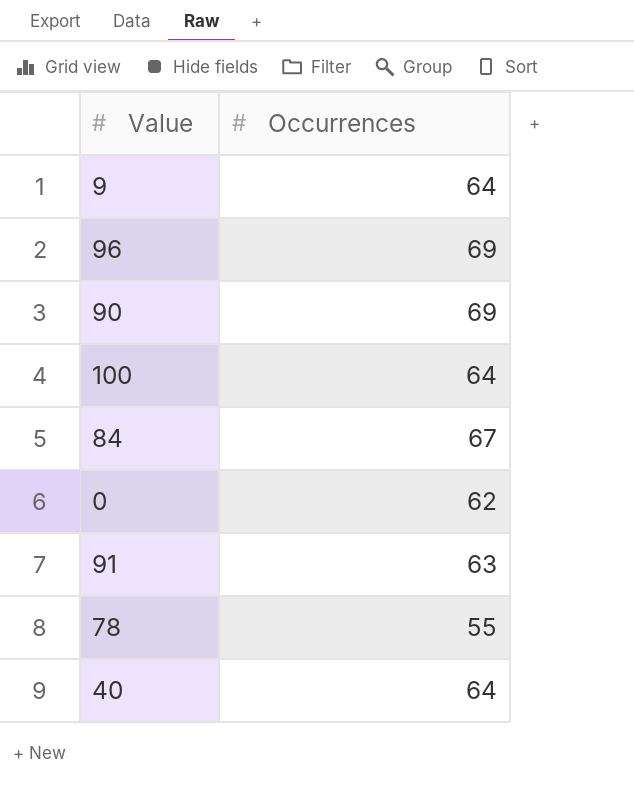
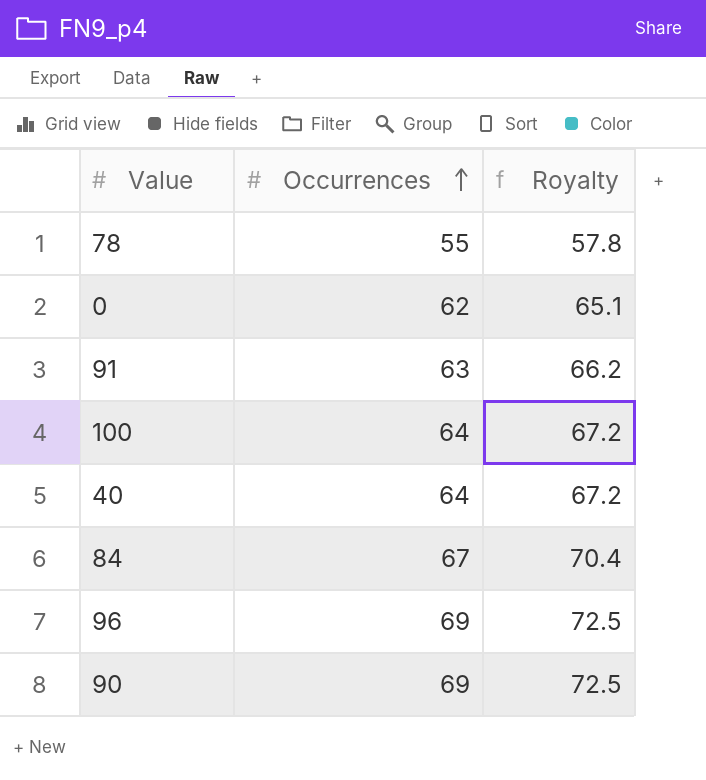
row order: none -> Occurrences ascending
column Royalty | formula: none -> [Occurrences] * 1.05
row 9: 64 -> none

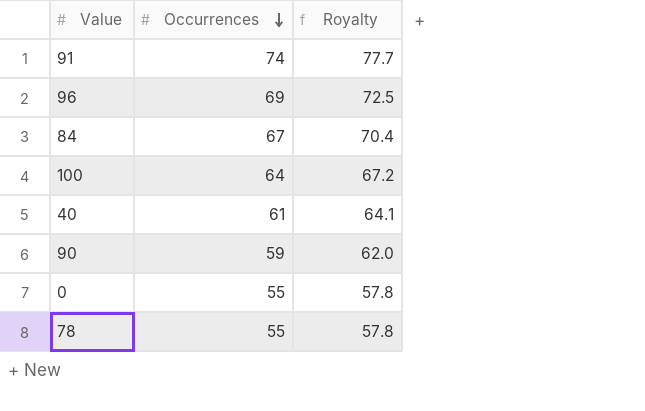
row order: Occurrences ascending -> Occurrences descending
91 | Occurrences: 63 -> 74
91 | Royalty: 66.2 -> 77.7
40 | Occurrences: 64 -> 61
40 | Royalty: 67.2 -> 64.1
90 | Occurrences: 69 -> 59
90 | Royalty: 72.5 -> 62.0
0 | Occurrences: 62 -> 55
0 | Royalty: 65.1 -> 57.8

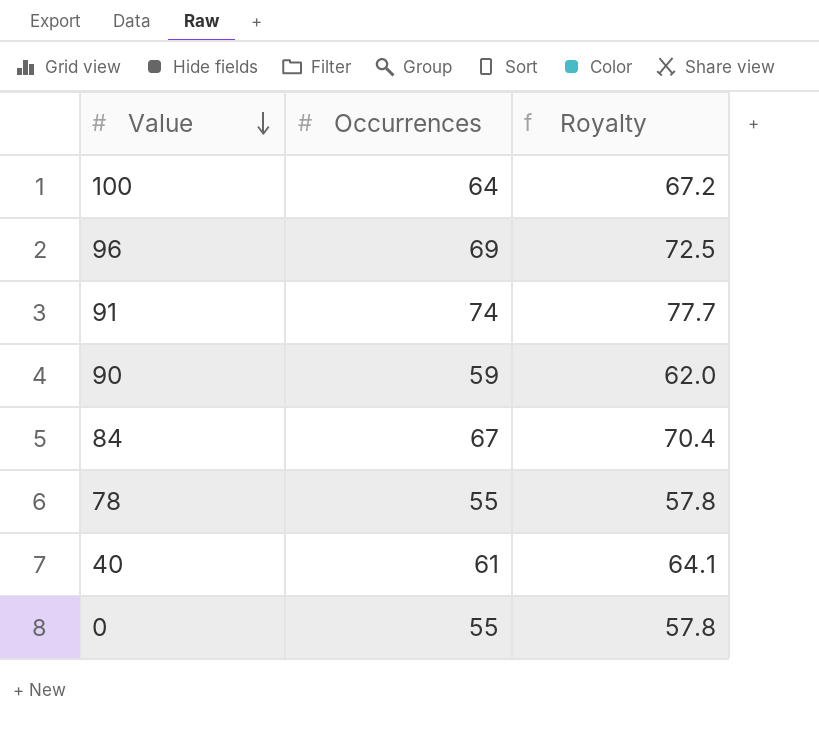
row order: Occurrences descending -> Value descending

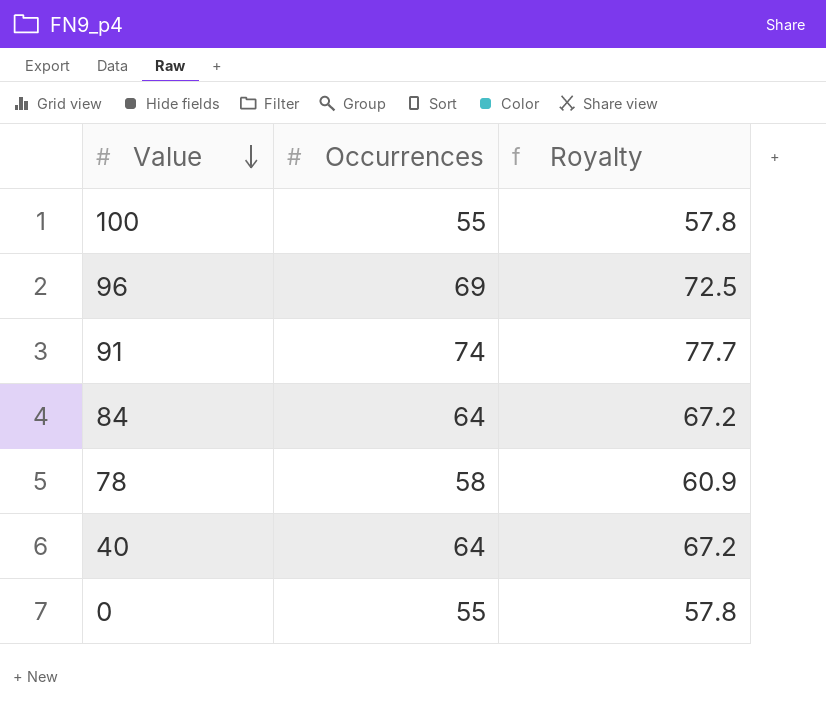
row 90: 59 | 62.0 -> none
100 | Occurrences: 64 -> 55
100 | Royalty: 67.2 -> 57.8
84 | Occurrences: 67 -> 64
84 | Royalty: 70.4 -> 67.2
78 | Occurrences: 55 -> 58
78 | Royalty: 57.8 -> 60.9
40 | Occurrences: 61 -> 64
40 | Royalty: 64.1 -> 67.2

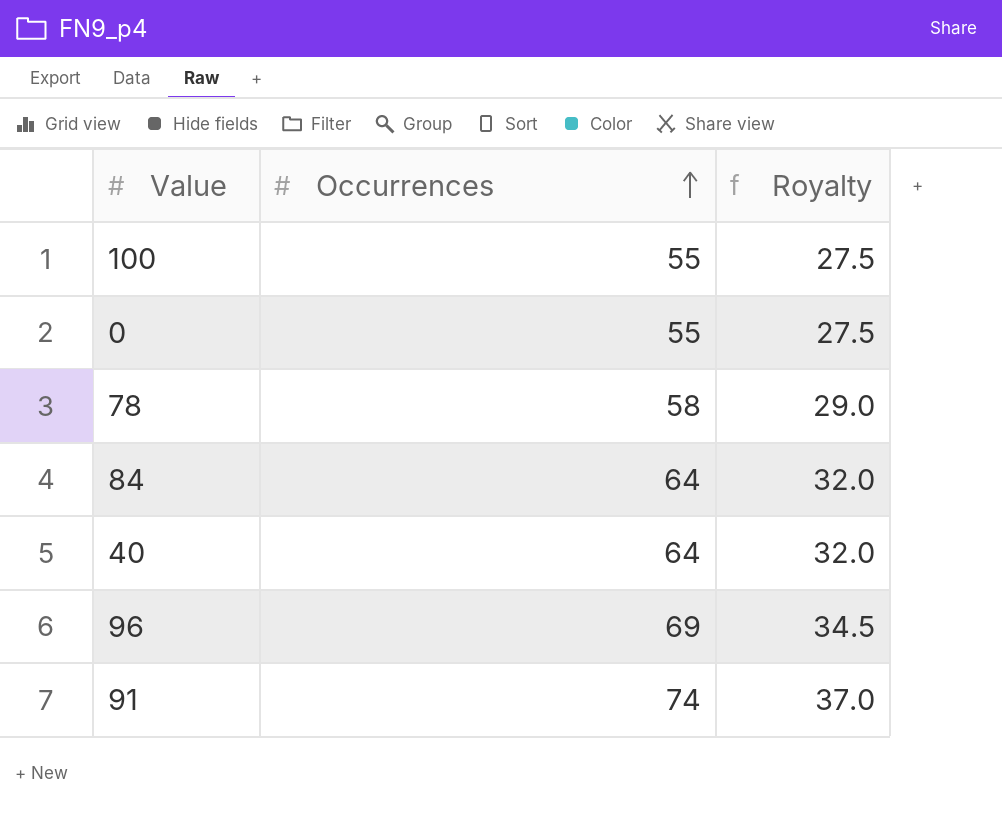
row order: Value descending -> Occurrences ascending
column Royalty | formula: [Occurrences] * 1.05 -> [Occurrences] * 0.5

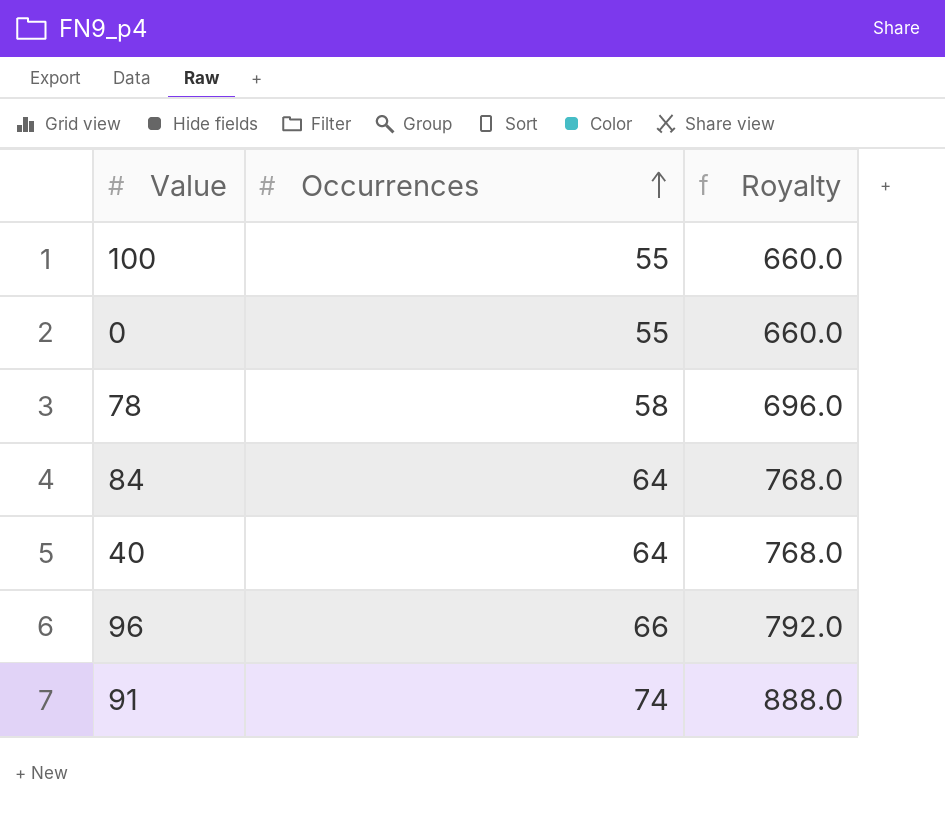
column Royalty | formula: [Occurrences] * 0.5 -> [Occurrences] * 12
96 | Occurrences: 69 -> 66

